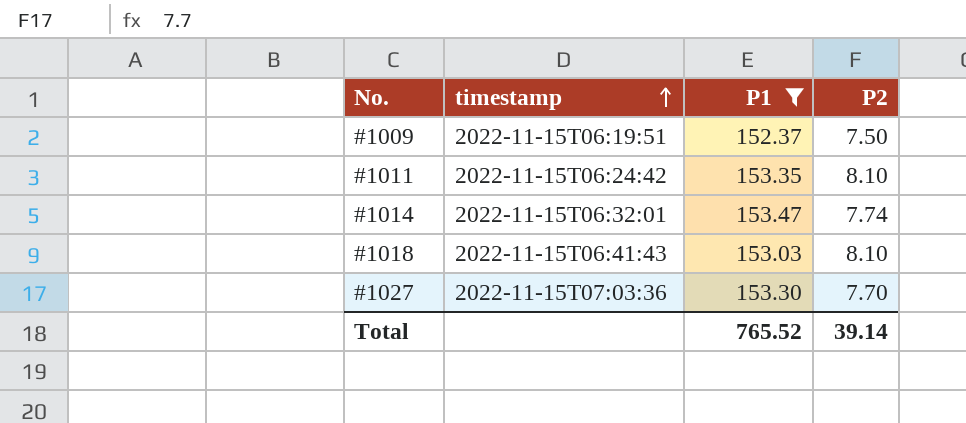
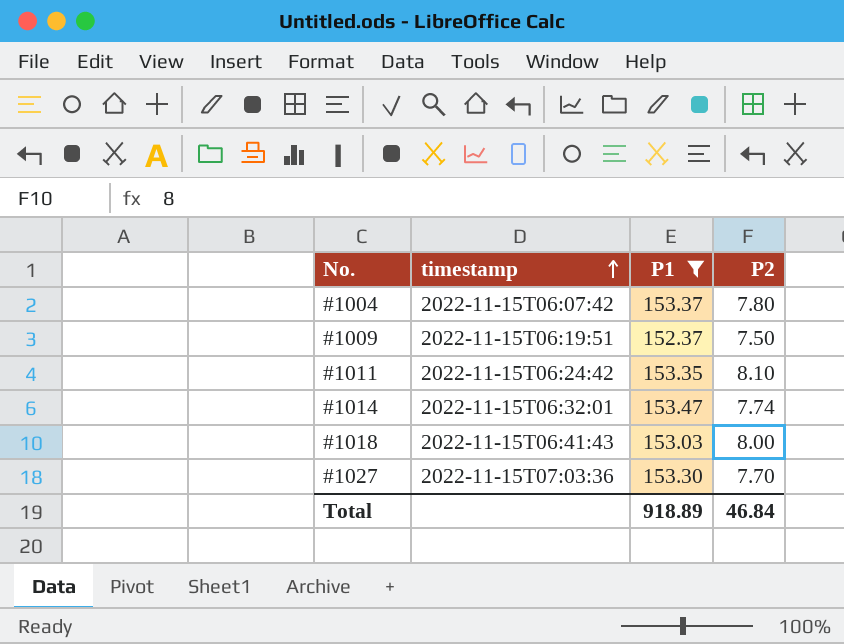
row #1004: none -> 2022-11-15T06:07:42 | 153.37 | 7.80
#1018 | P2: 8.10 -> 8.00
Total | P1: 765.52 -> 918.89
Total | P2: 39.14 -> 46.84

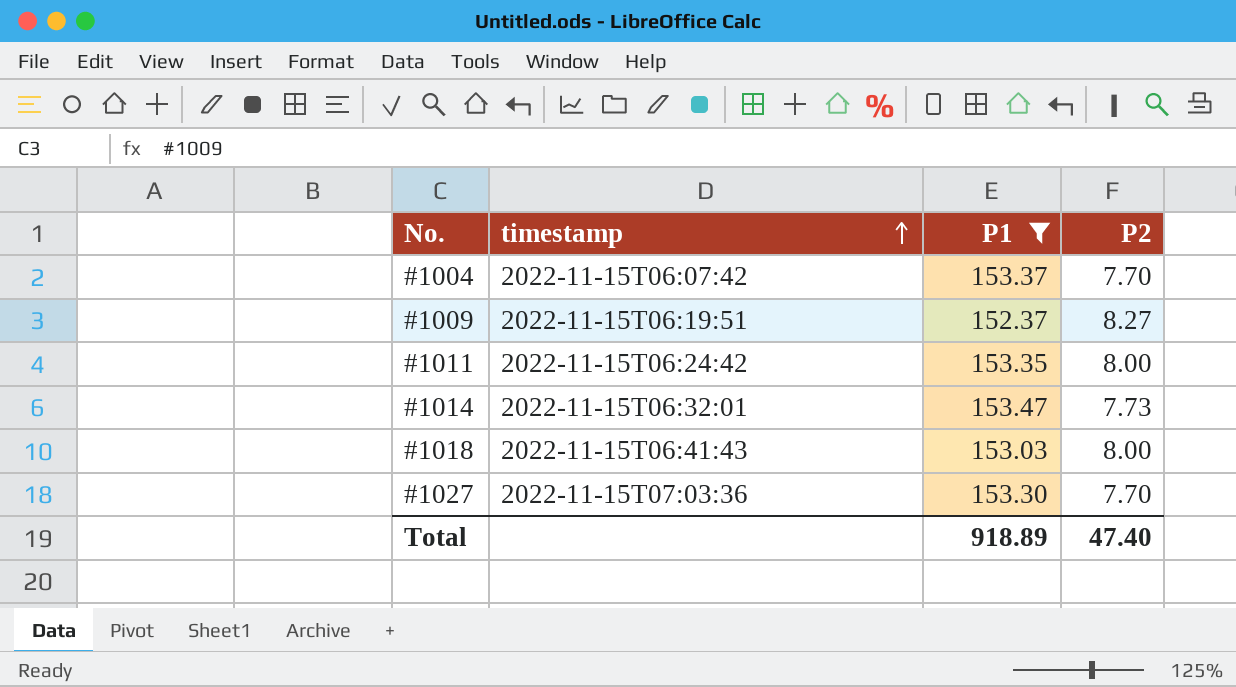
#1004 | P2: 7.80 -> 7.70
#1009 | P2: 7.50 -> 8.27
#1011 | P2: 8.10 -> 8.00
#1014 | P2: 7.74 -> 7.73
Total | P2: 46.84 -> 47.40

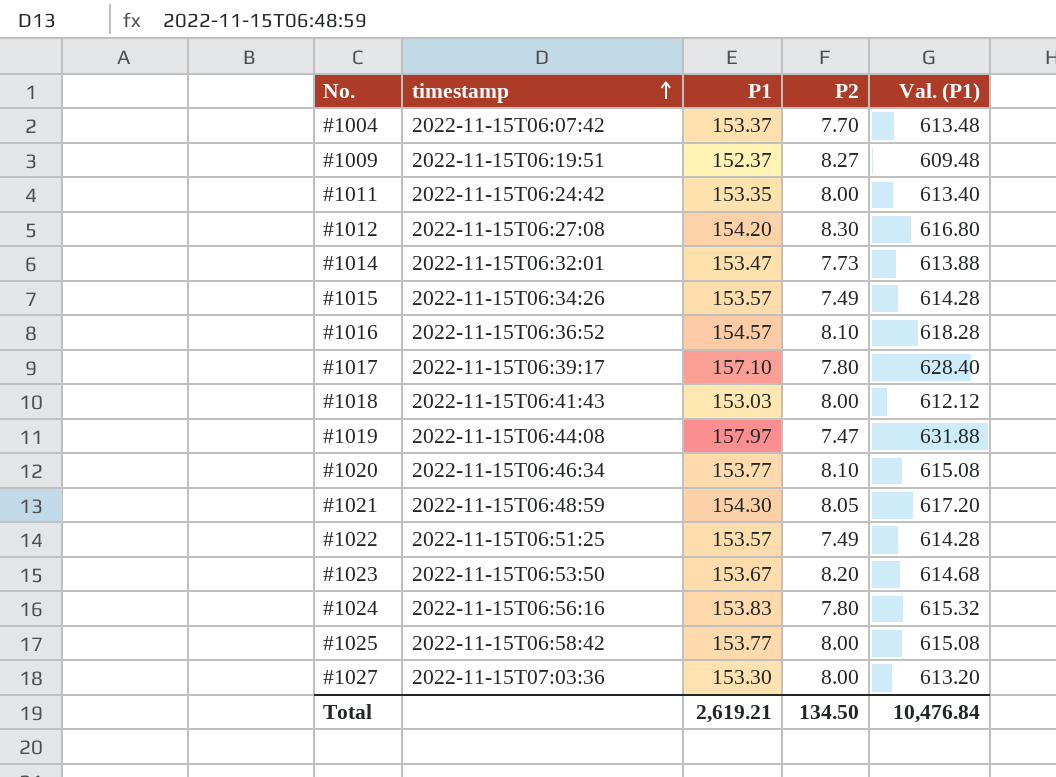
filter: P1 <= 153.47 -> none
column Val. (P1) | formula: none -> [P1] * 4
#1027 | P2: 7.70 -> 8.00
Total | P1: 918.89 -> 2,619.21
Total | P2: 47.40 -> 134.50

